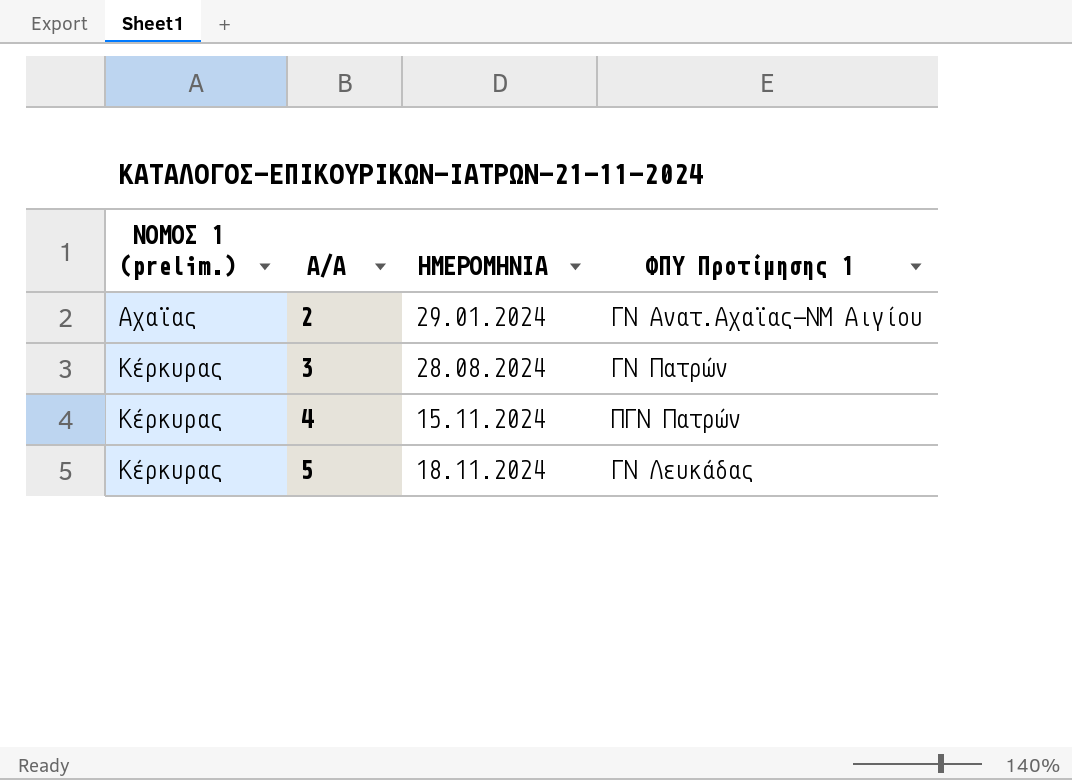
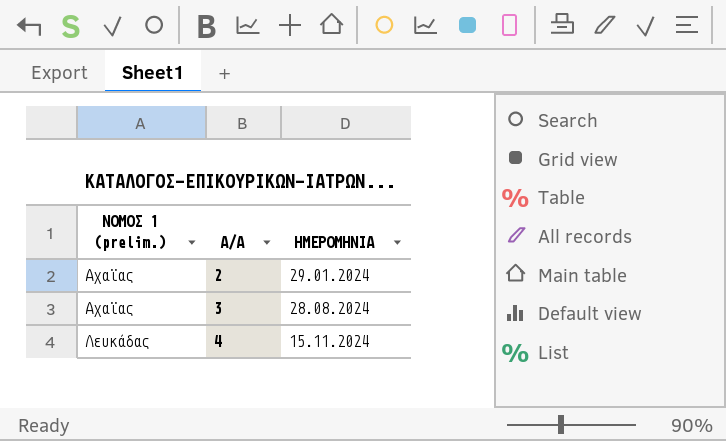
column ΦΠΥ Προτίμησης 1 | position: 4 -> none
row 5: Κέρκυρας | 18.11.2024 | ΓΝ Λευκάδας -> none
3 | ΝΟΜΟΣ 1 (prelim.): Κέρκυρας -> Αχαϊας
4 | ΝΟΜΟΣ 1 (prelim.): Κέρκυρας -> Λευκάδας

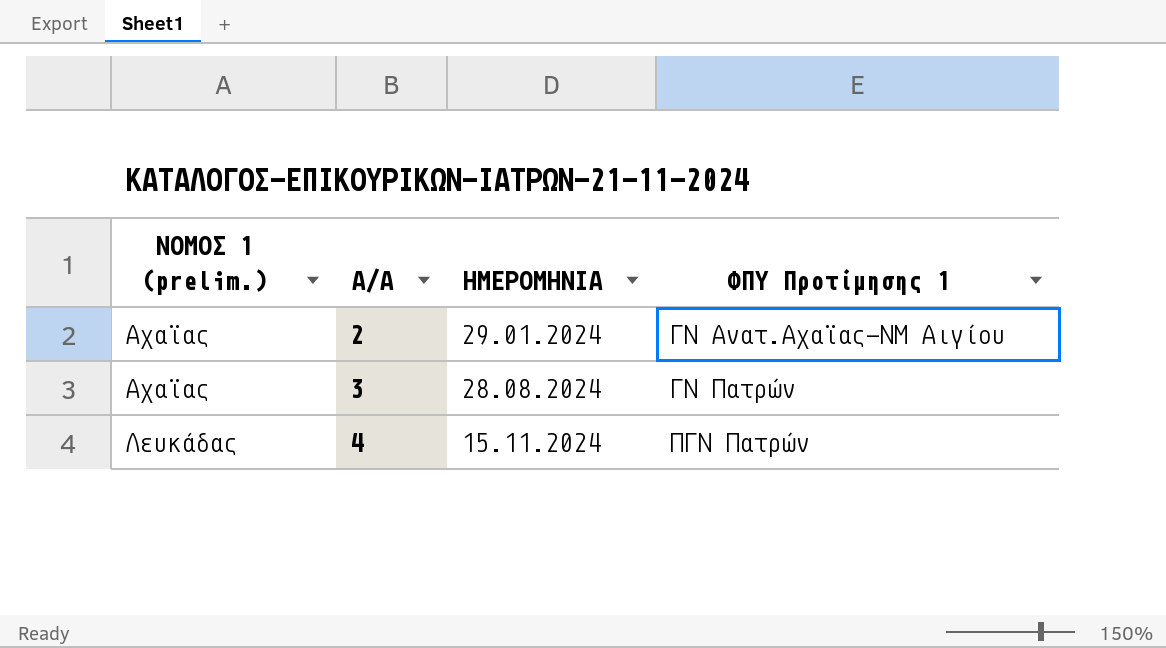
column ΦΠΥ Προτίμησης 1 | position: none -> 4

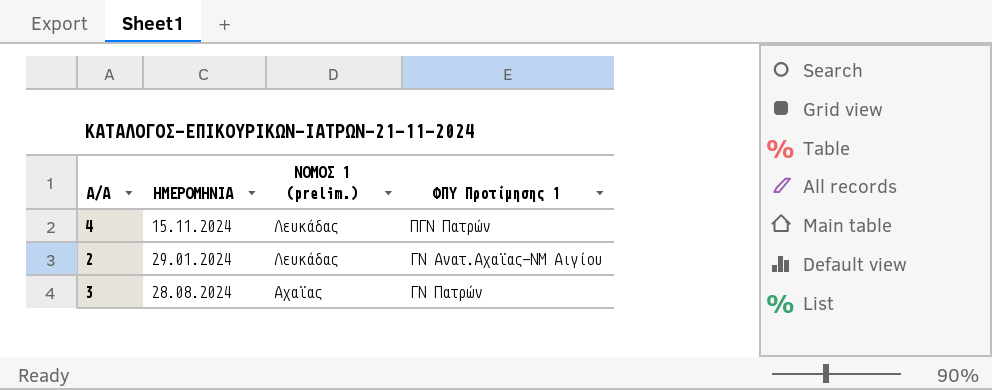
row order: ΝΟΜΟΣ 1 (prelim.) ascending -> ΝΟΜΟΣ 1 (prelim.) descending
column ΝΟΜΟΣ 1 (prelim.) | position: 1 -> 3
2 | ΝΟΜΟΣ 1 (prelim.): Αχαϊας -> Λευκάδας

